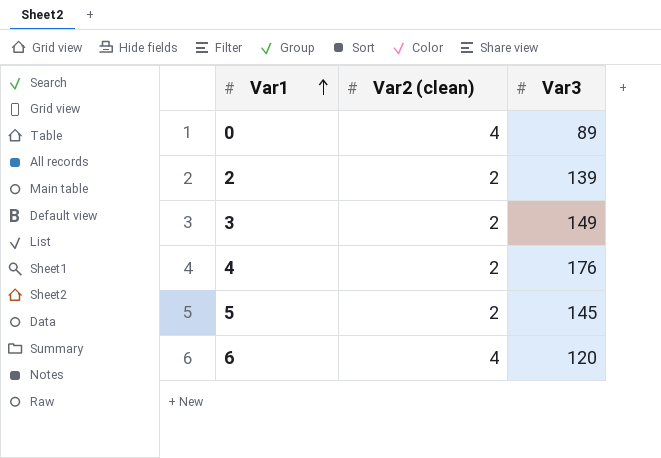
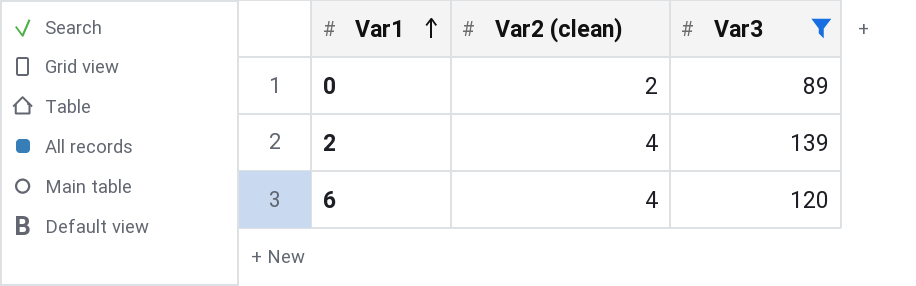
filter: none -> Var3 <= 139
0 | Var2 (clean): 4 -> 2
2 | Var2 (clean): 2 -> 4

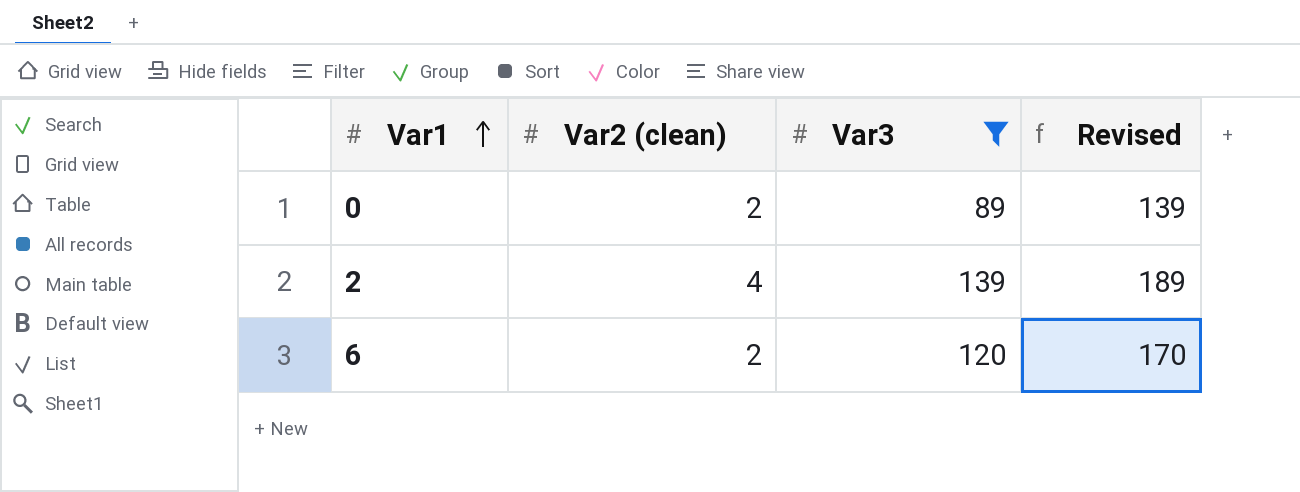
column Revised | formula: none -> [Var3] + 50
6 | Var2 (clean): 4 -> 2

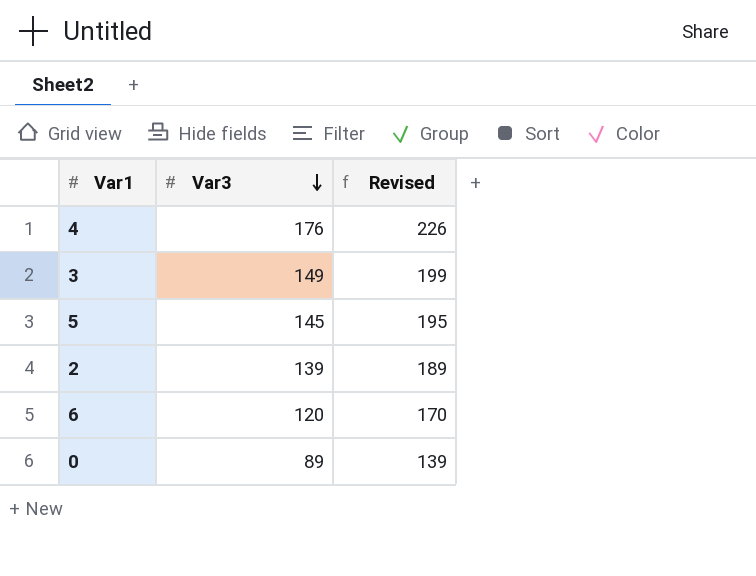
filter: Var3 <= 139 -> none
row order: Var1 ascending -> Var3 descending
column Var2 (clean) | position: 2 -> none

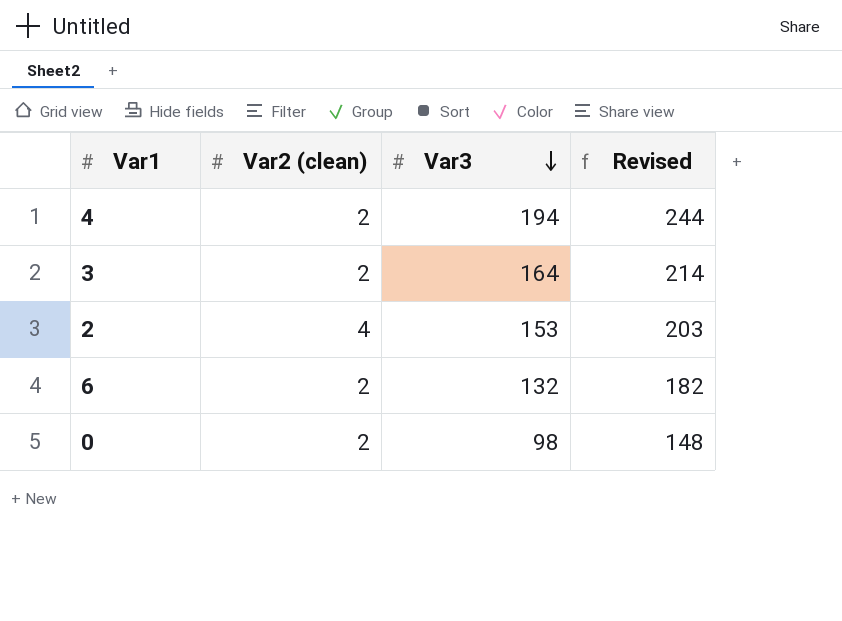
column Var2 (clean) | position: none -> 2
row 5: 145 | 195 -> none
4 | Var3: 176 -> 194
4 | Revised: 226 -> 244
3 | Var3: 149 -> 164
3 | Revised: 199 -> 214
2 | Var3: 139 -> 153
2 | Revised: 189 -> 203
6 | Var3: 120 -> 132
6 | Revised: 170 -> 182
0 | Var3: 89 -> 98
0 | Revised: 139 -> 148

